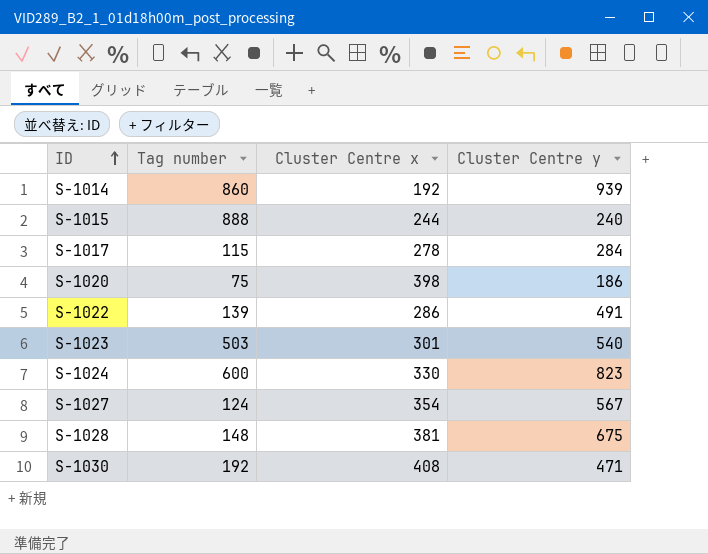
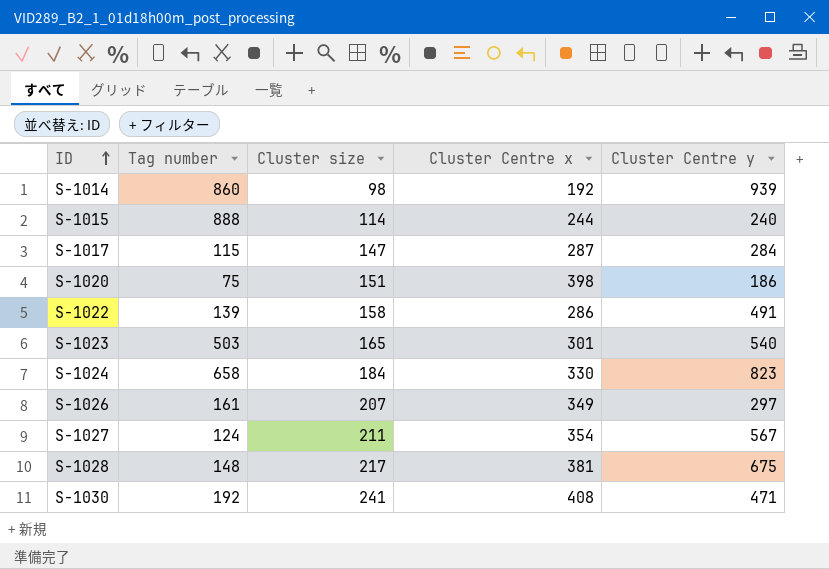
column Cluster size | position: none -> 3
S-1017 | Cluster Centre x: 278 -> 287
S-1024 | Tag number: 600 -> 658
row S-1026: none -> 161 | 207 | 349 | 297

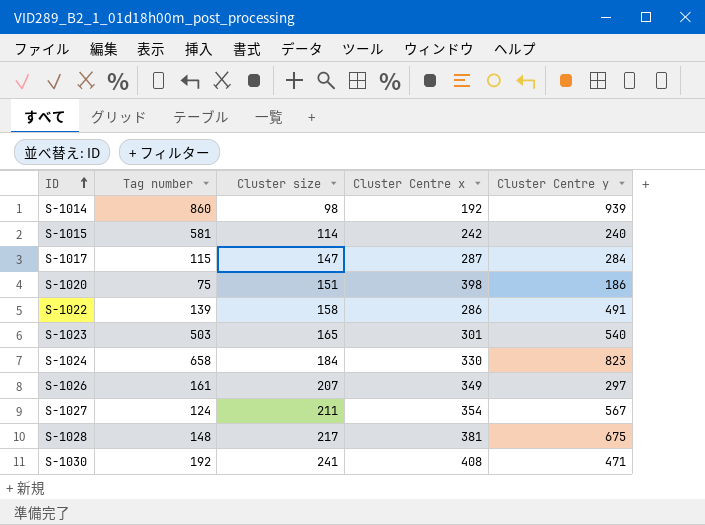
S-1015 | Tag number: 888 -> 581
S-1015 | Cluster Centre x: 244 -> 242

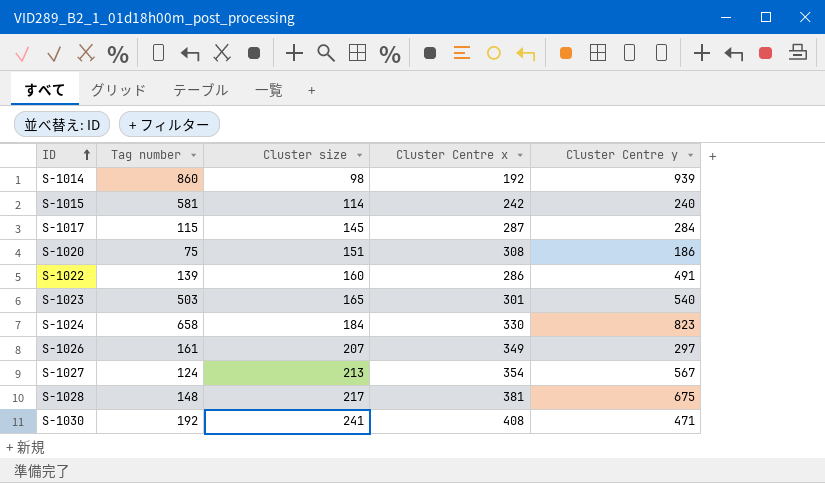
S-1017 | Cluster size: 147 -> 145
S-1020 | Cluster Centre x: 398 -> 308
S-1022 | Cluster size: 158 -> 160
S-1027 | Cluster size: 211 -> 213

